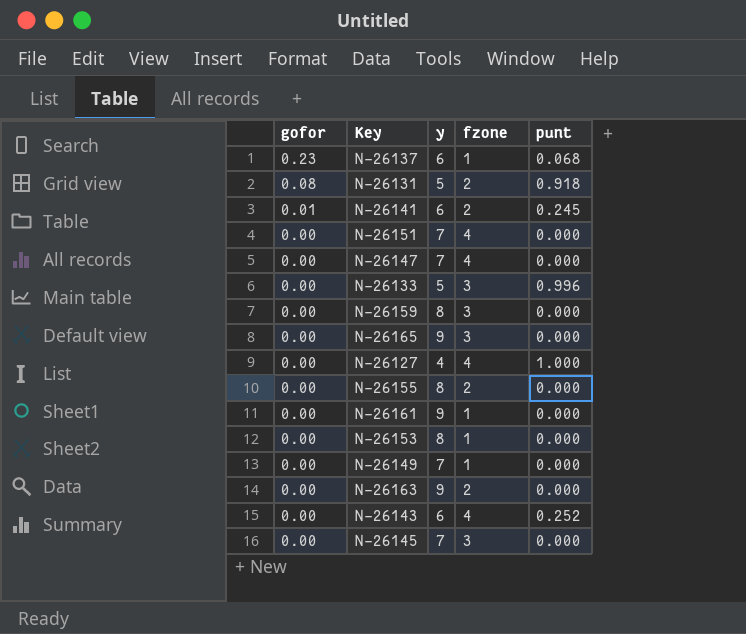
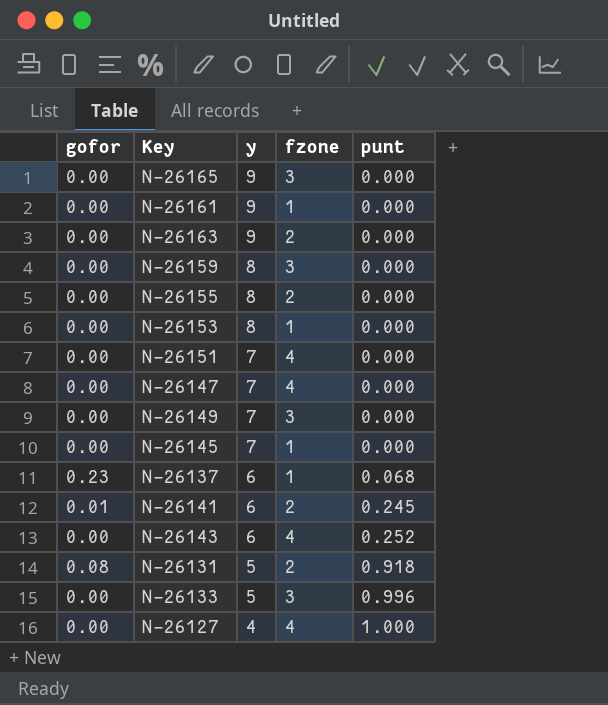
row order: gofor descending -> y descending
N-26149 | fzone: 1 -> 3
N-26145 | fzone: 3 -> 1

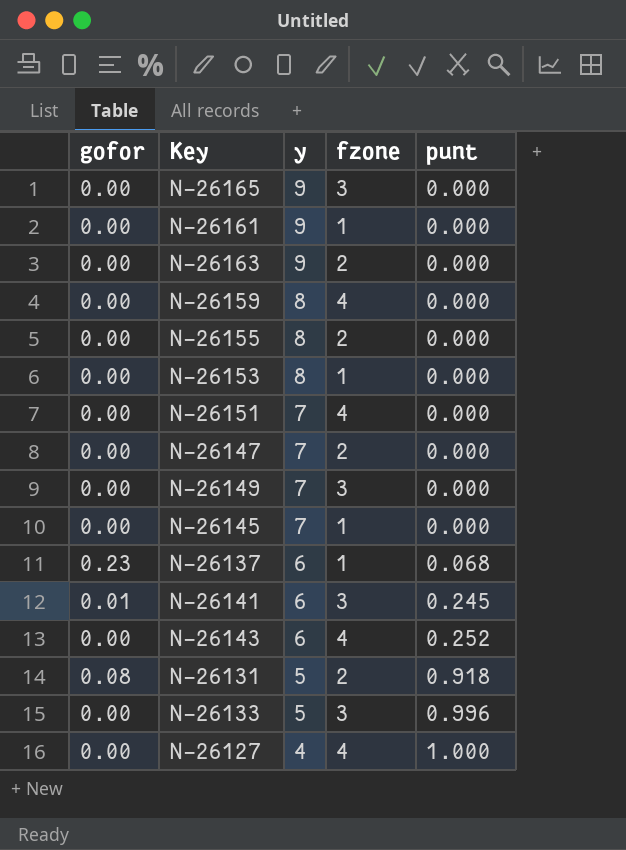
N-26159 | fzone: 3 -> 4
N-26147 | fzone: 4 -> 2
N-26141 | fzone: 2 -> 3

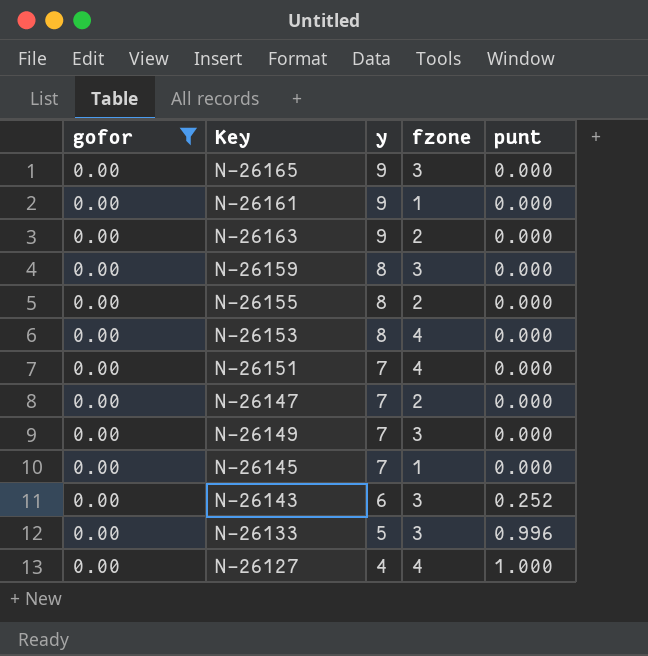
filter: none -> gofor = 0.00
N-26159 | fzone: 4 -> 3
N-26153 | fzone: 1 -> 4
N-26143 | fzone: 4 -> 3

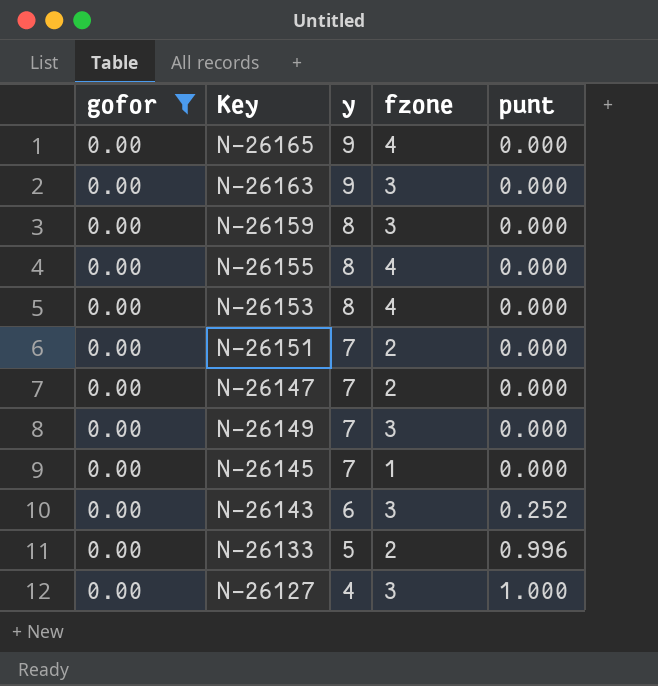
row N-26161: 0.00 | 9 | 1 | 0.000 -> none
N-26165 | fzone: 3 -> 4
N-26163 | fzone: 2 -> 3
N-26155 | fzone: 2 -> 4
N-26151 | fzone: 4 -> 2
N-26133 | fzone: 3 -> 2
N-26127 | fzone: 4 -> 3

